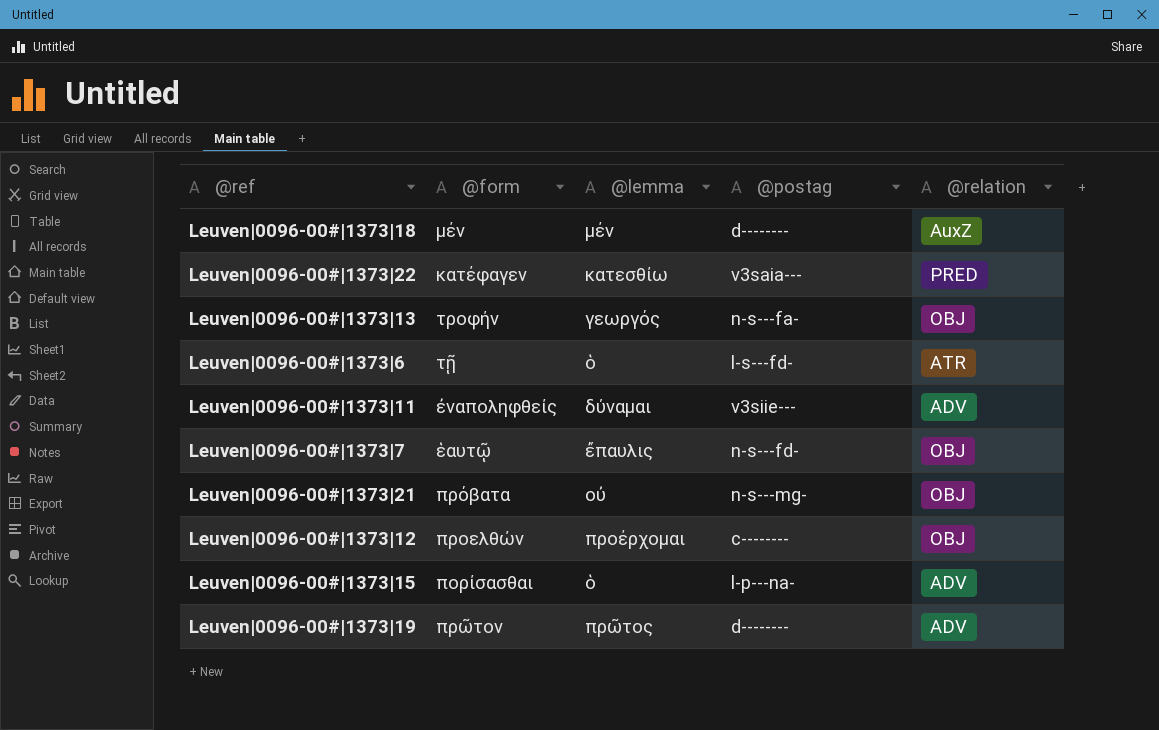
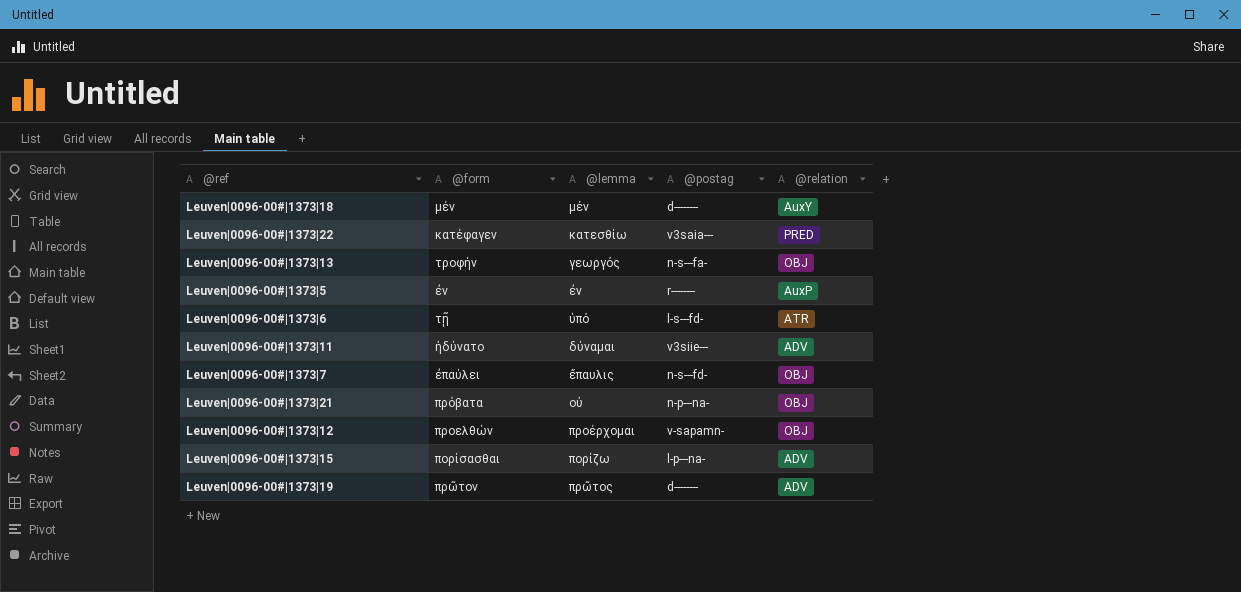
Leuven|0096-00#|1373|18 | @relation: AuxZ -> AuxY
row Leuven|0096-00#|1373|5: none -> ἐν | ἐν | r-------- | AuxP
Leuven|0096-00#|1373|6 | @lemma: ὁ -> ὑπό
Leuven|0096-00#|1373|11 | @form: ἐναποληφθείς -> ἠδύνατο
Leuven|0096-00#|1373|7 | @form: ἑαυτῷ -> ἐπαύλει
Leuven|0096-00#|1373|21 | @postag: n-s---mg- -> n-p---na-
Leuven|0096-00#|1373|12 | @postag: c-------- -> v-sapamn-
Leuven|0096-00#|1373|15 | @lemma: ὁ -> πορίζω

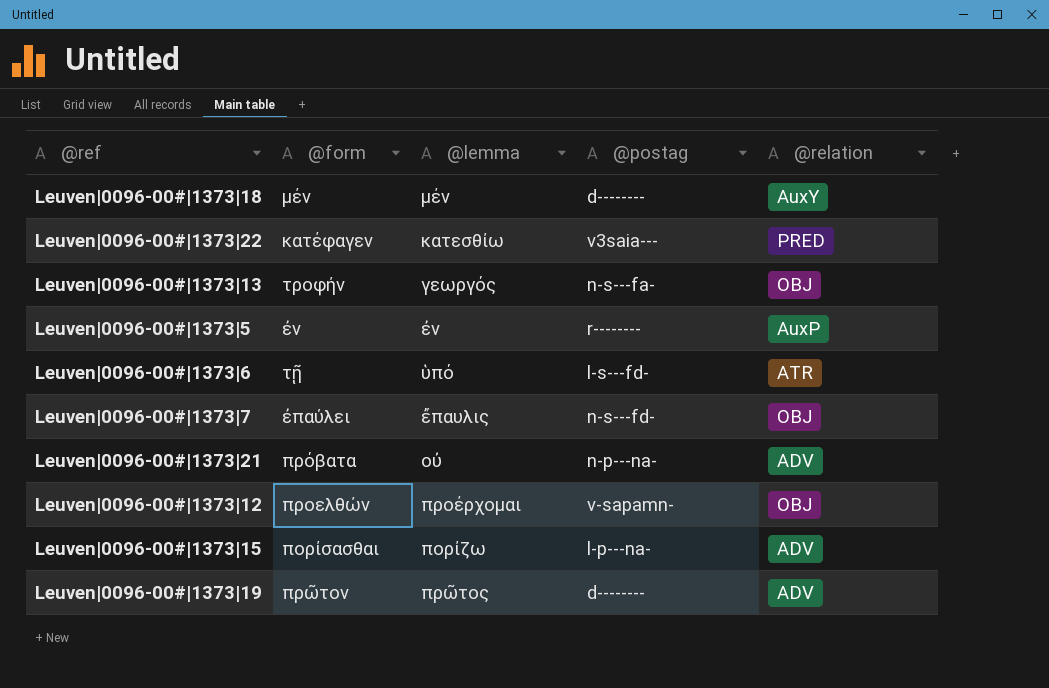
row Leuven|0096-00#|1373|11: ἠδύνατο | δύναμαι | v3siie--- | ADV -> none
Leuven|0096-00#|1373|21 | @relation: OBJ -> ADV

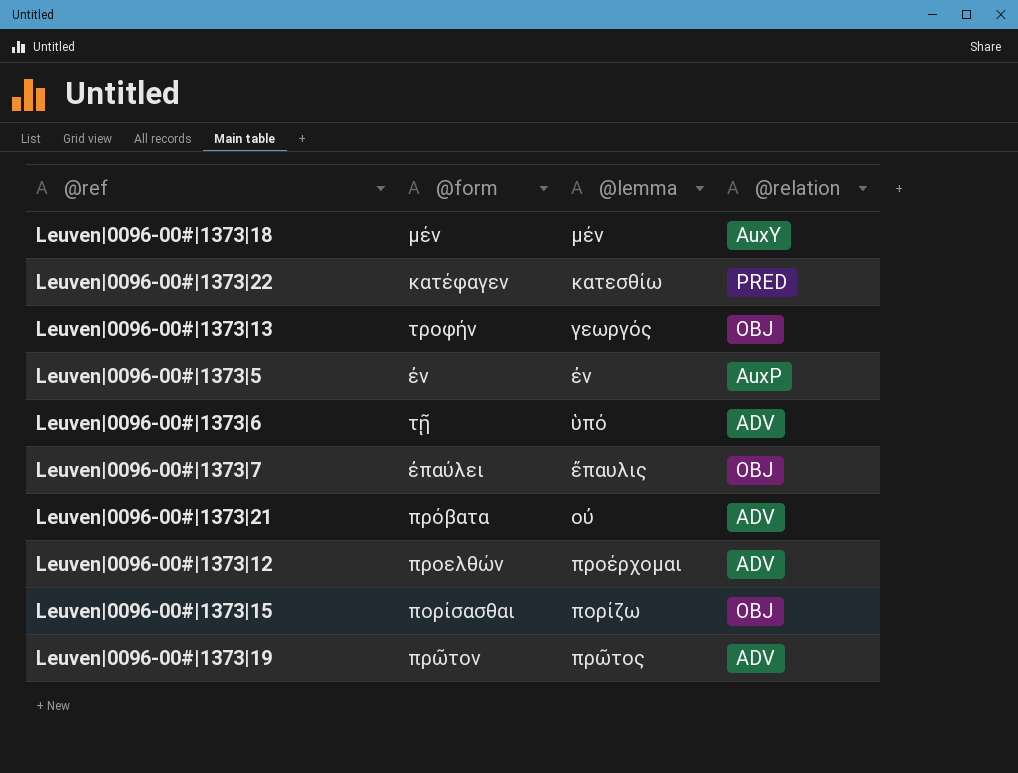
column @postag | position: 4 -> none
Leuven|0096-00#|1373|6 | @relation: ATR -> ADV
Leuven|0096-00#|1373|12 | @relation: OBJ -> ADV
Leuven|0096-00#|1373|15 | @relation: ADV -> OBJ

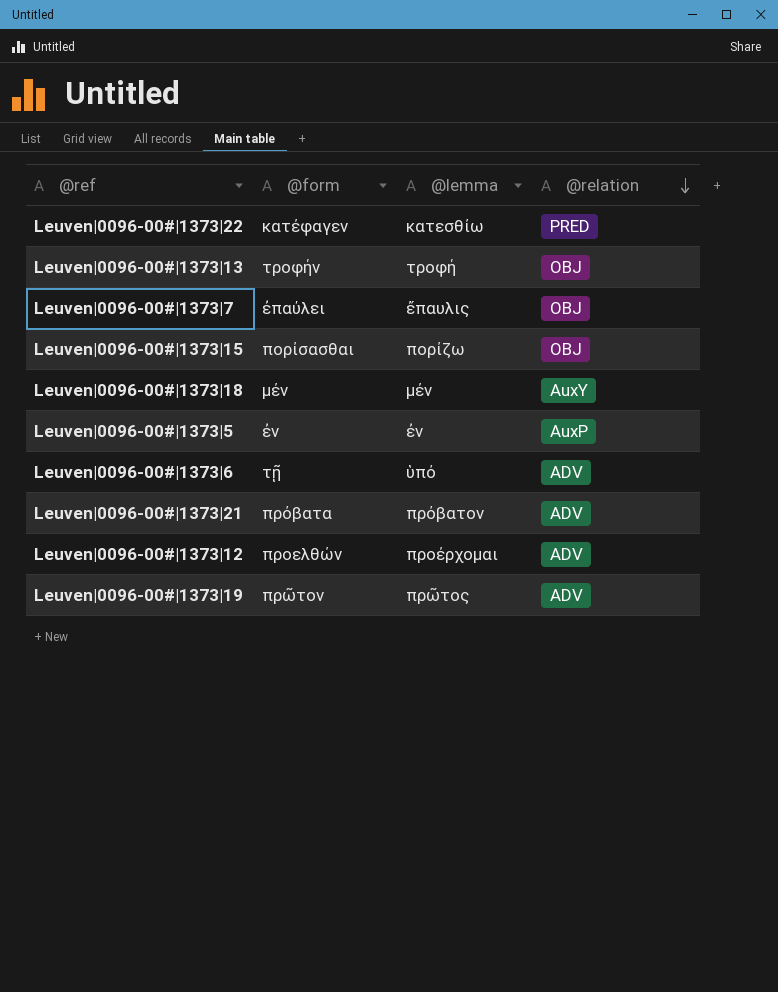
row order: none -> @relation descending
Leuven|0096-00#|1373|13 | @lemma: γεωργός -> τροφή
Leuven|0096-00#|1373|21 | @lemma: οὐ -> πρόβατον

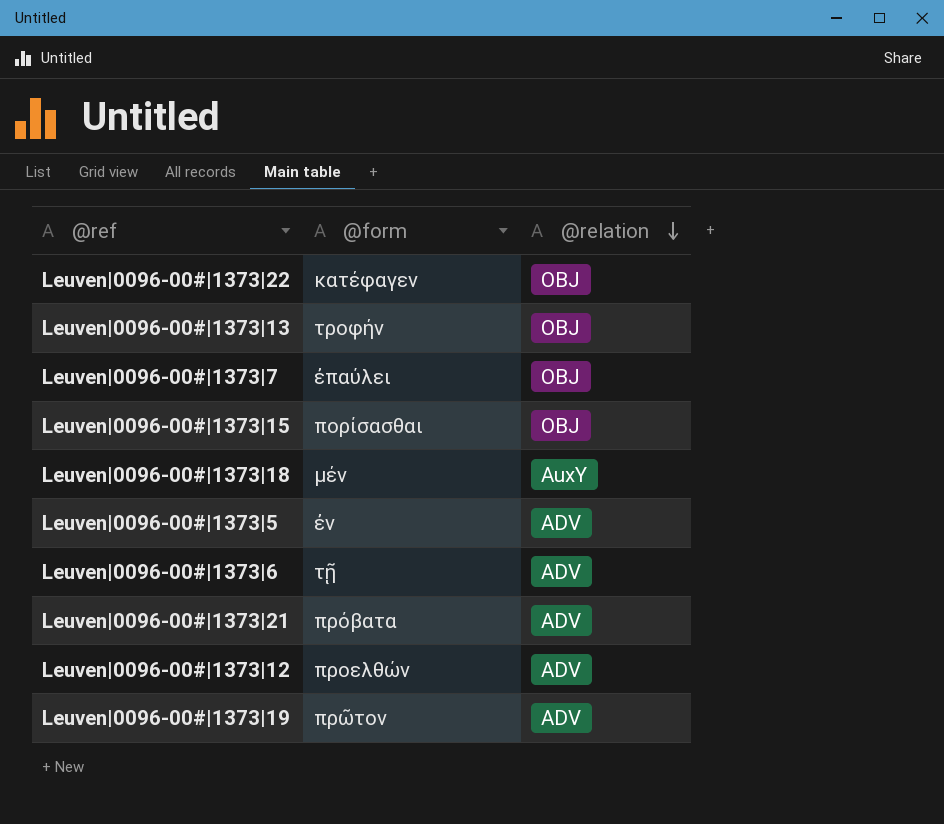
column @lemma | position: 3 -> none
Leuven|0096-00#|1373|22 | @relation: PRED -> OBJ
Leuven|0096-00#|1373|5 | @relation: AuxP -> ADV

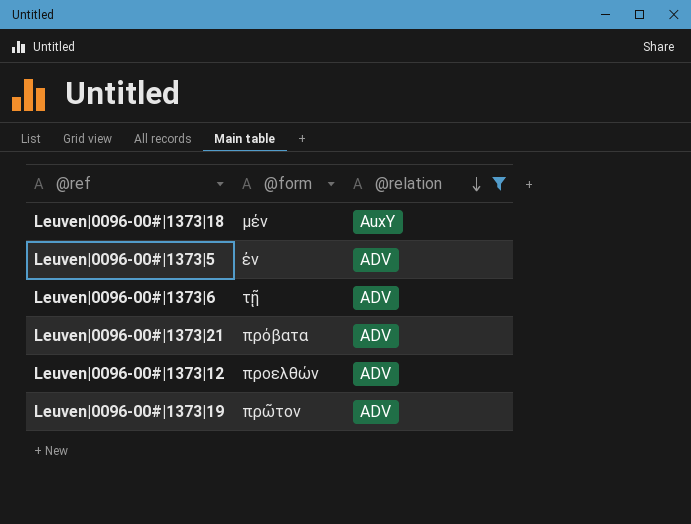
filter: none -> @relation != OBJ

